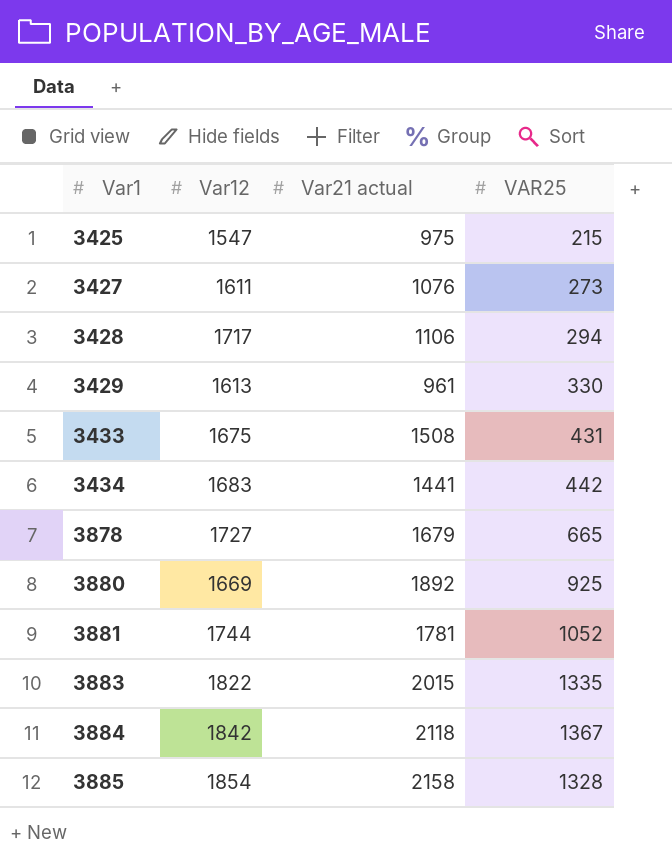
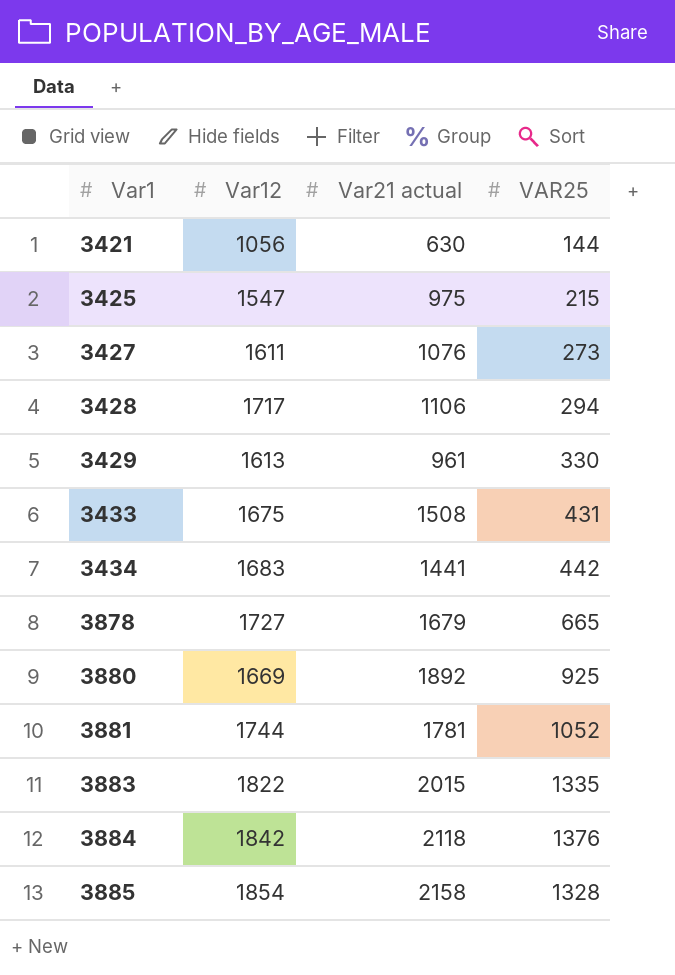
row 3421: none -> 1056 | 630 | 144
3884 | VAR25: 1367 -> 1376

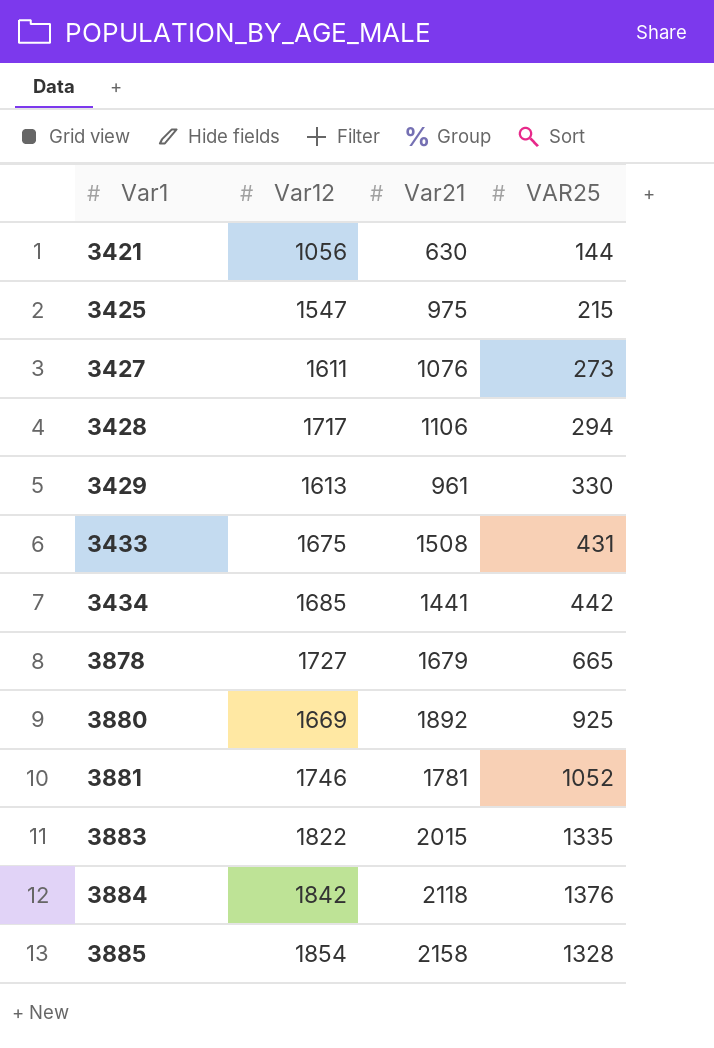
column name: Var21 actual -> Var21
3434 | Var12: 1683 -> 1685
3881 | Var12: 1744 -> 1746

